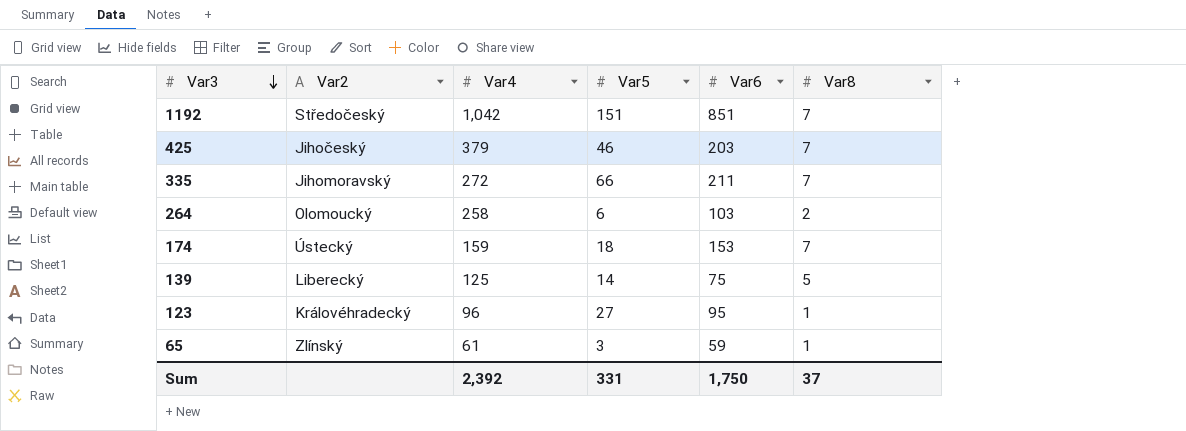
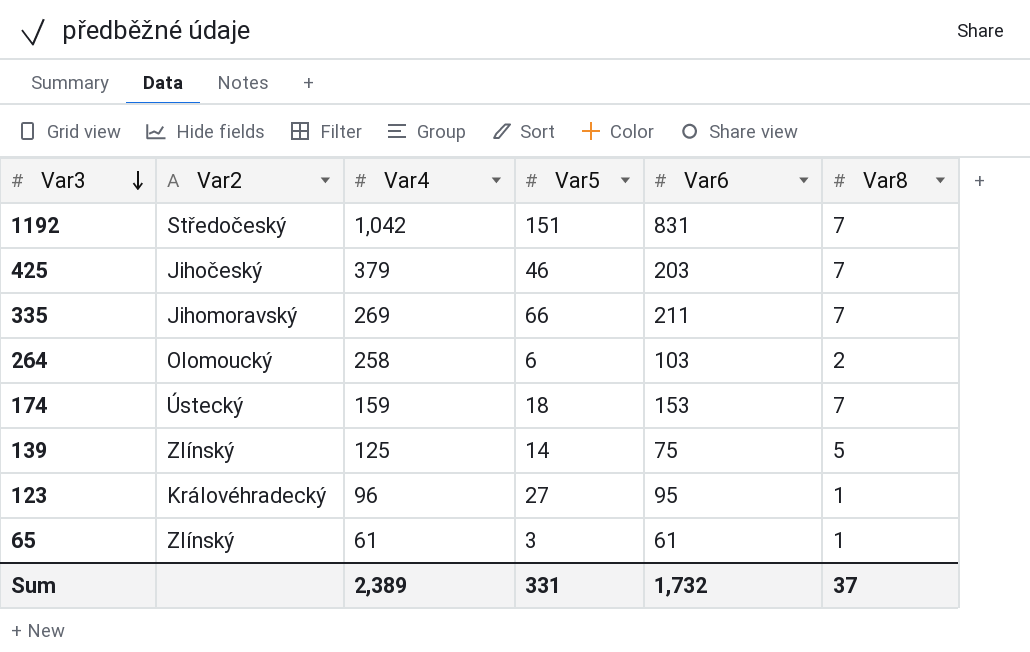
1192 | Var6: 851 -> 831
335 | Var4: 272 -> 269
139 | Var2: Liberecký -> Zlínský
65 | Var6: 59 -> 61
Sum | Var4: 2,392 -> 2,389
Sum | Var6: 1,750 -> 1,732

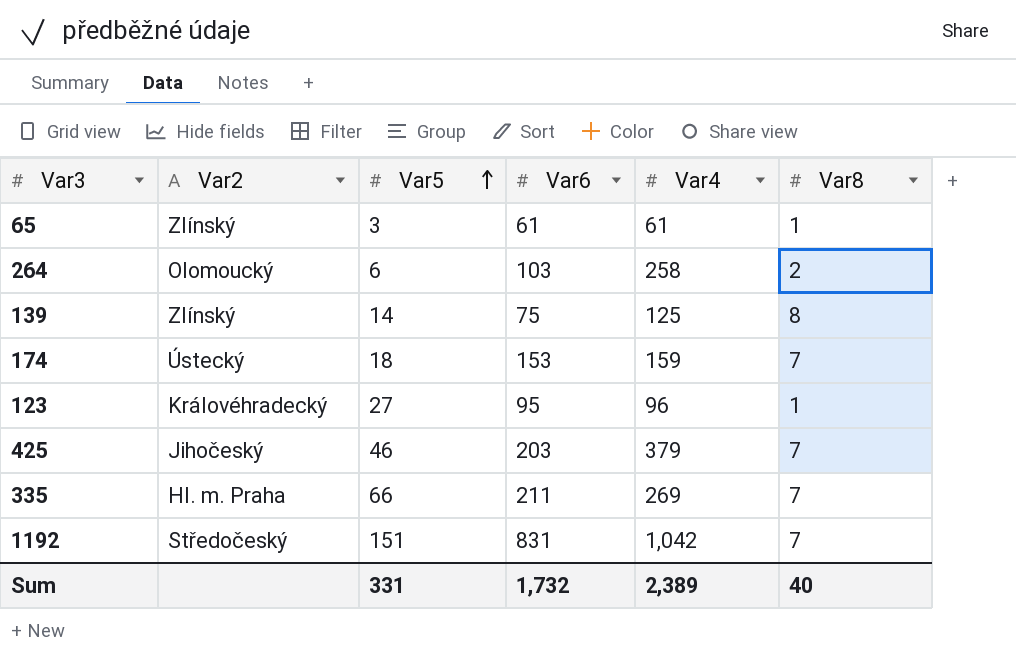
row order: Var3 descending -> Var5 ascending
column Var4 | position: 3 -> 5
139 | Var8: 5 -> 8
335 | Var2: Jihomoravský -> Hl. m. Praha
Sum | Var8: 37 -> 40

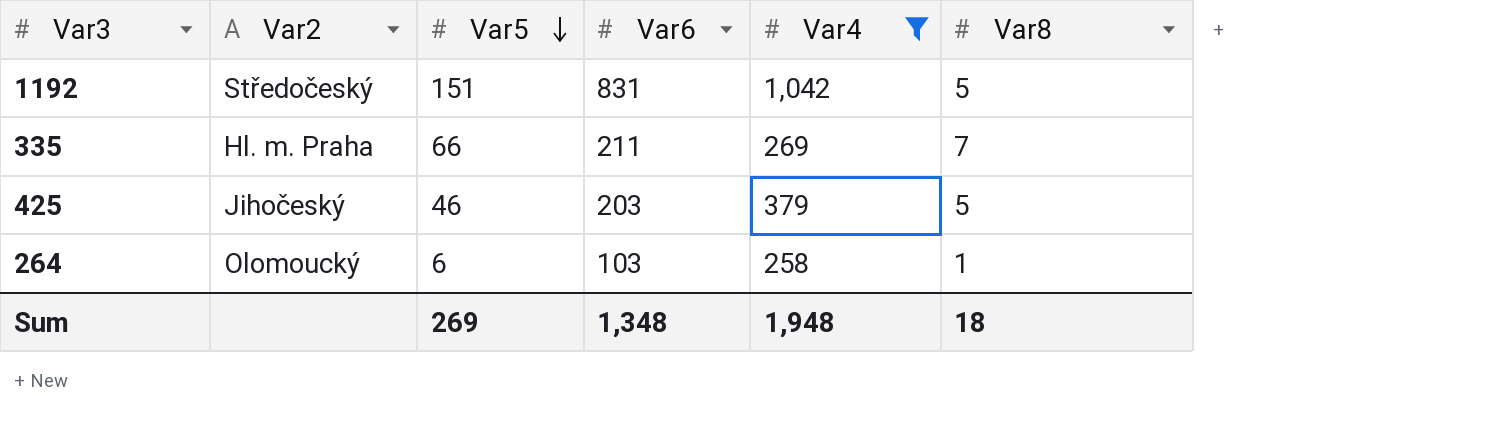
filter: none -> Var4 >= 258
row order: Var5 ascending -> Var5 descending
1192 | Var8: 7 -> 5
425 | Var8: 7 -> 5
264 | Var8: 2 -> 1
Sum | Var5: 331 -> 269
Sum | Var6: 1,732 -> 1,348
Sum | Var4: 2,389 -> 1,948
Sum | Var8: 40 -> 18

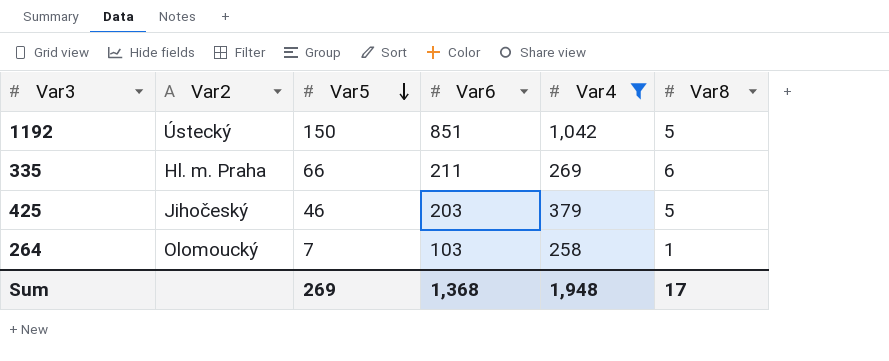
1192 | Var2: Středočeský -> Ústecký
1192 | Var5: 151 -> 150
1192 | Var6: 831 -> 851
335 | Var8: 7 -> 6
264 | Var5: 6 -> 7
Sum | Var6: 1,348 -> 1,368
Sum | Var8: 18 -> 17

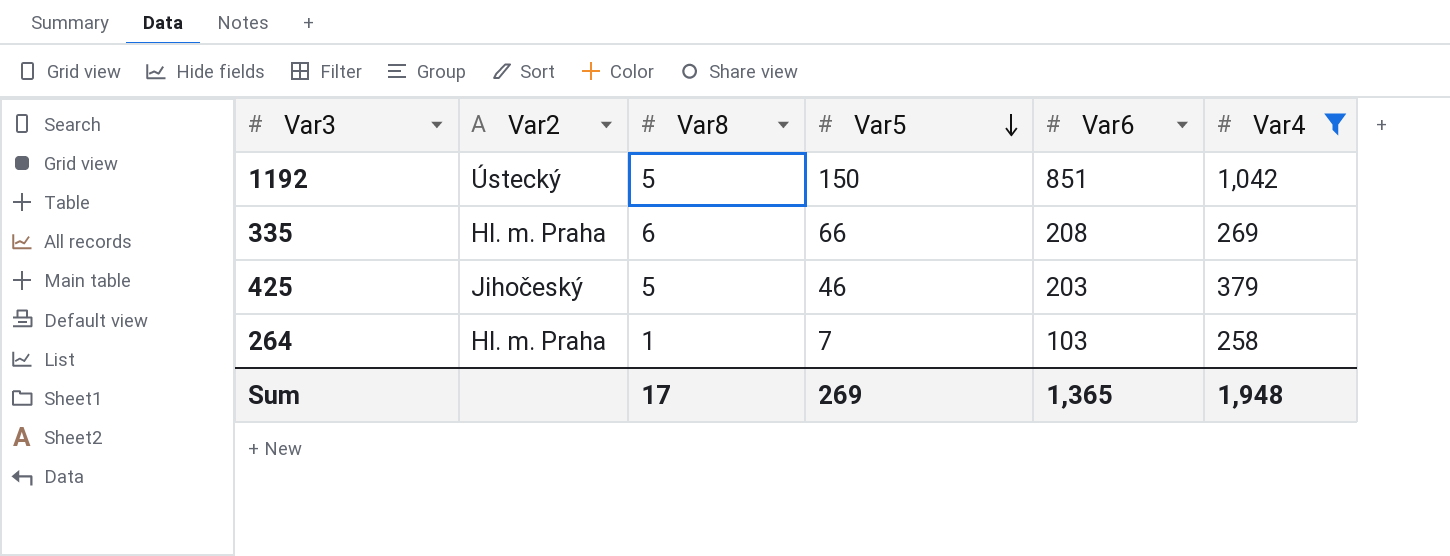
column Var8 | position: 6 -> 3
335 | Var6: 211 -> 208
264 | Var2: Olomoucký -> Hl. m. Praha
Sum | Var6: 1,368 -> 1,365

